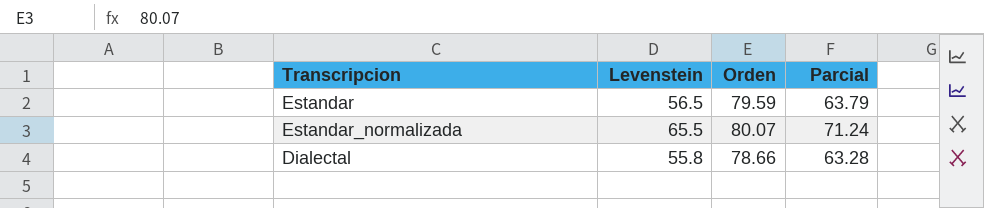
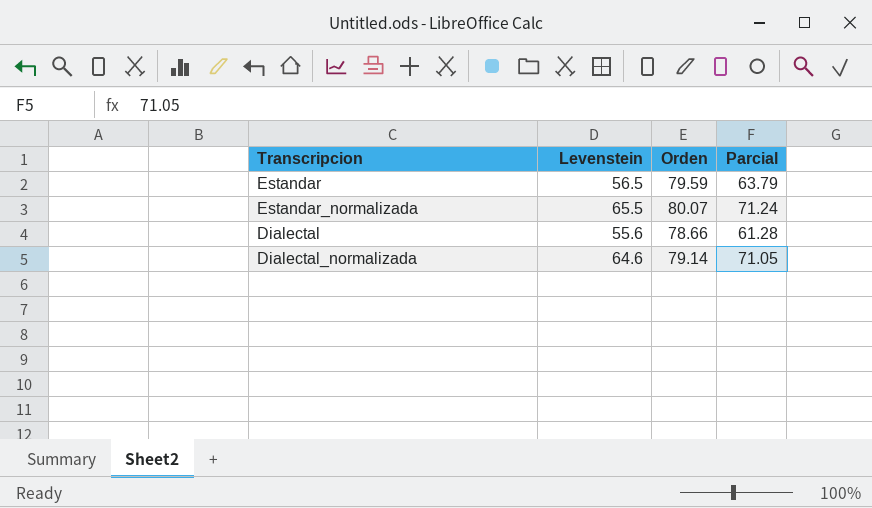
Dialectal | Levenstein: 55.8 -> 55.6
Dialectal | Parcial: 63.28 -> 61.28
row Dialectal_normalizada: none -> 64.6 | 79.14 | 71.05

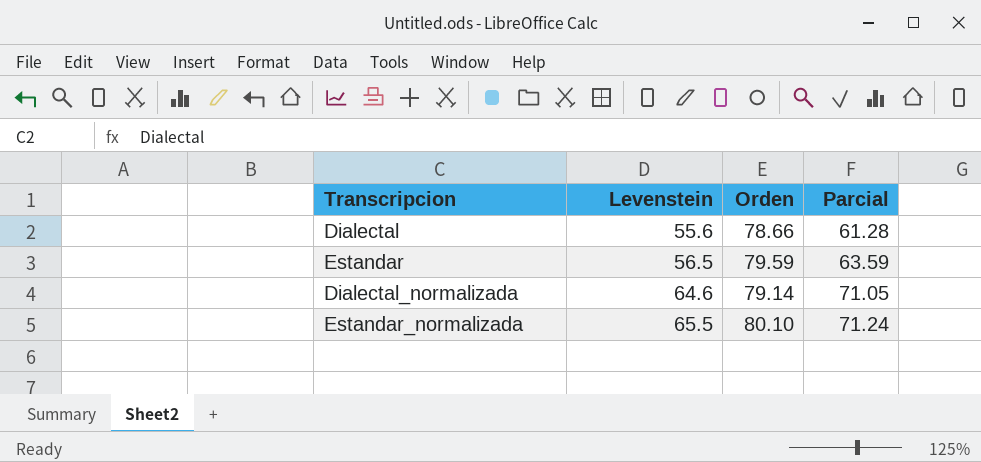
row order: none -> Levenstein ascending
Estandar | Parcial: 63.79 -> 63.59
Estandar_normalizada | Orden: 80.07 -> 80.10

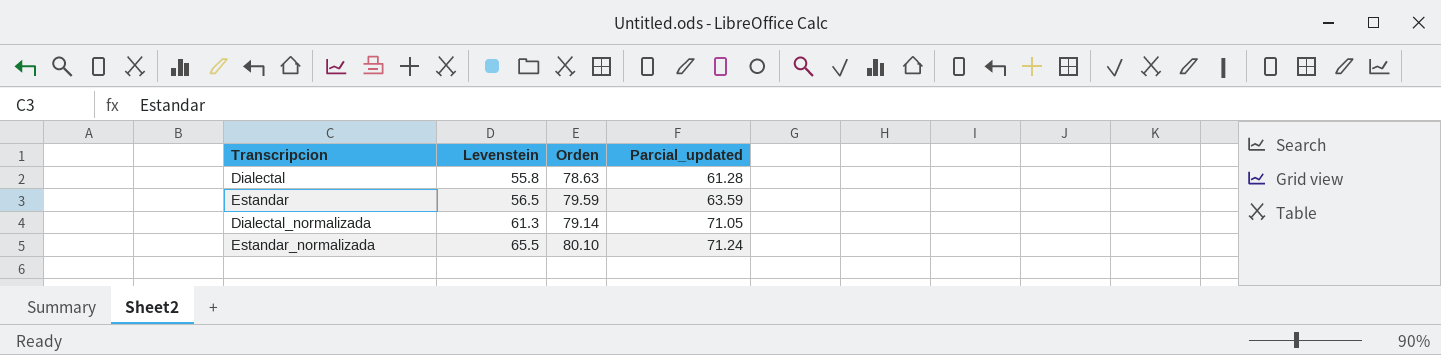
column name: Parcial -> Parcial_updated
Dialectal | Levenstein: 55.6 -> 55.8
Dialectal | Orden: 78.66 -> 78.63
Dialectal_normalizada | Levenstein: 64.6 -> 61.3

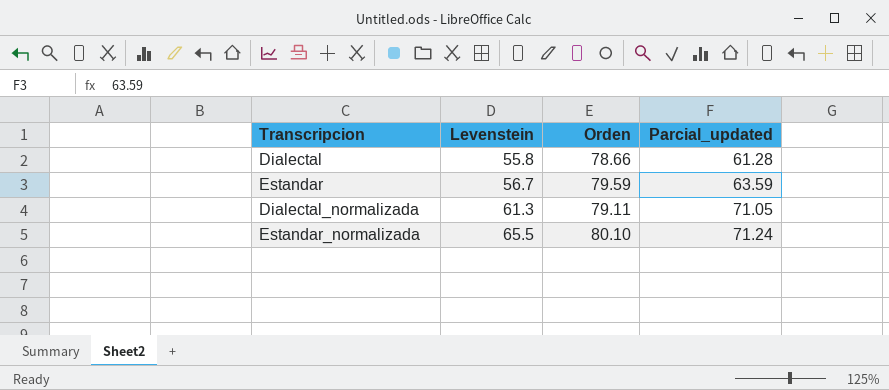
Dialectal | Orden: 78.63 -> 78.66
Estandar | Levenstein: 56.5 -> 56.7
Dialectal_normalizada | Orden: 79.14 -> 79.11

